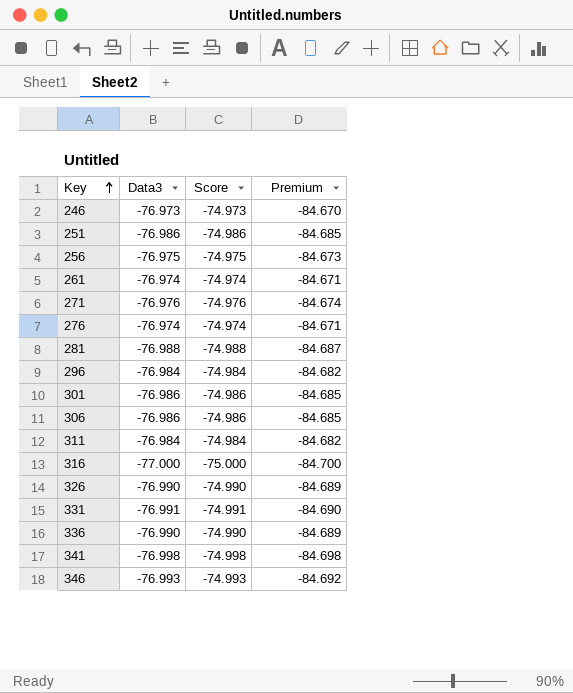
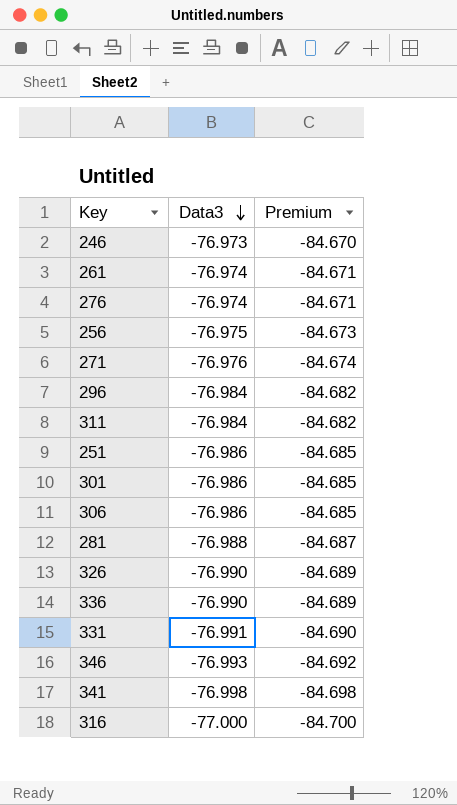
row order: Key ascending -> Data3 descending
column Score | formula: [Data3] + 2 -> none

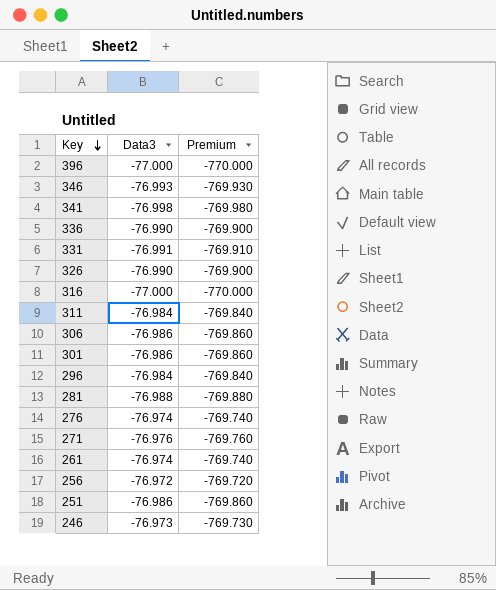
row order: Data3 descending -> Key descending
column Premium | formula: [Data3] * 1.1 -> [Data3] * 10
row 396: none -> -77.000 | -770.000
256 | Data3: -76.975 -> -76.972

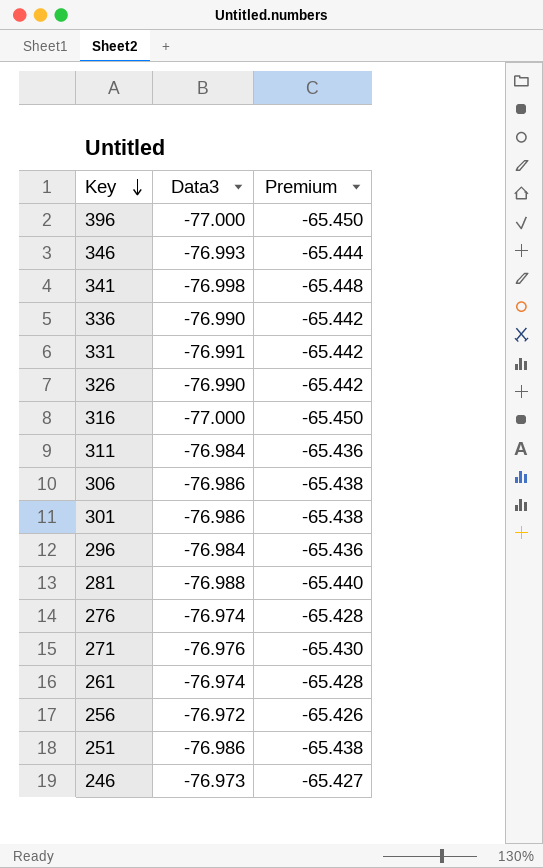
column Premium | formula: [Data3] * 10 -> [Data3] * 0.85

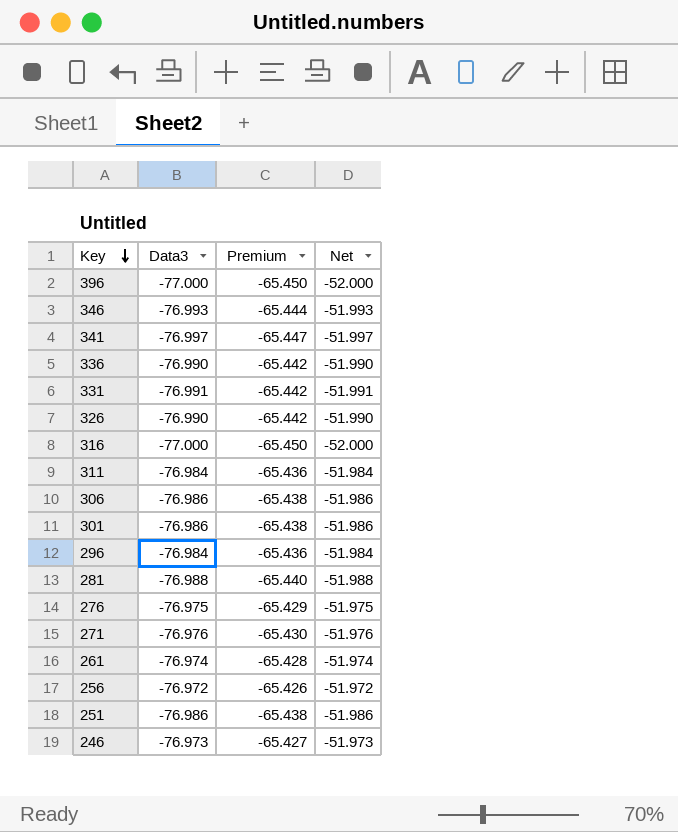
column Net | formula: none -> [Data3] + 25
341 | Data3: -76.998 -> -76.997
341 | Premium: -65.448 -> -65.447
276 | Data3: -76.974 -> -76.975
276 | Premium: -65.428 -> -65.429

